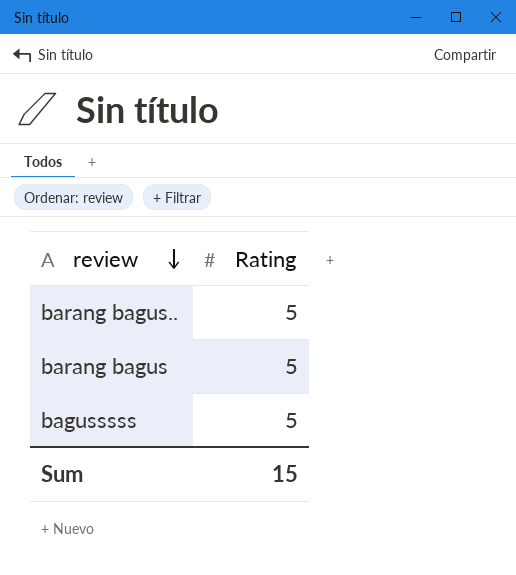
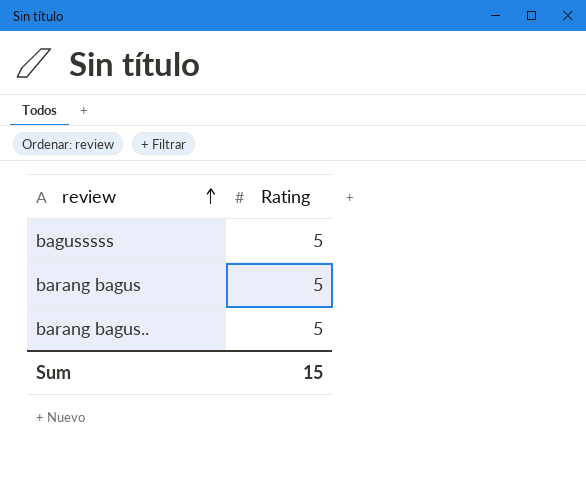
row order: review descending -> review ascending

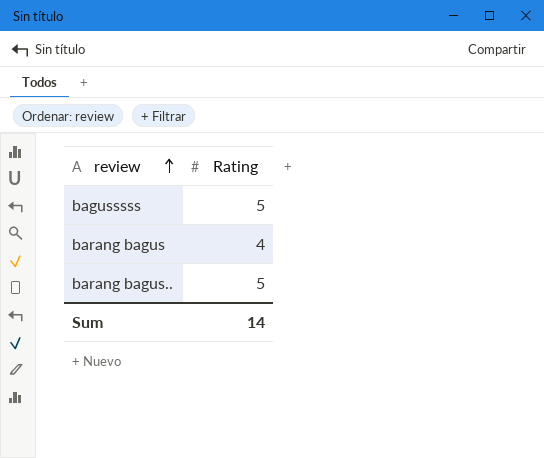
barang bagus | Rating: 5 -> 4
Sum | Rating: 15 -> 14

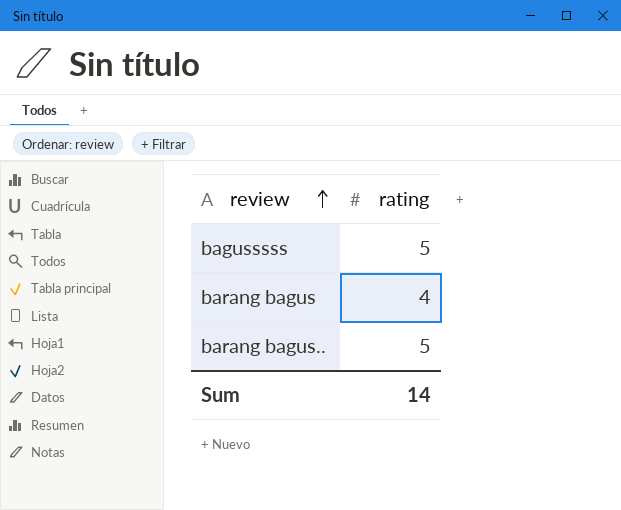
column name: Rating -> rating

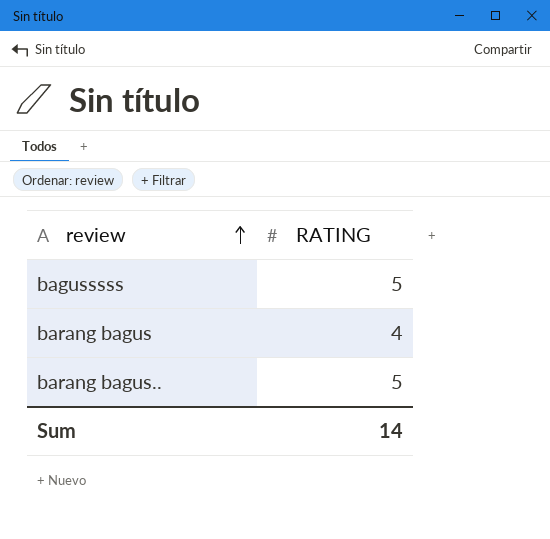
column name: rating -> RATING

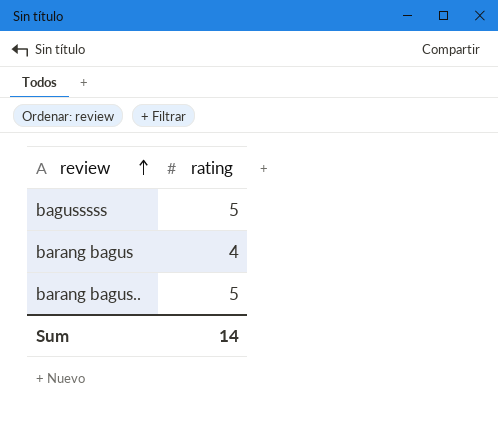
column name: RATING -> rating

